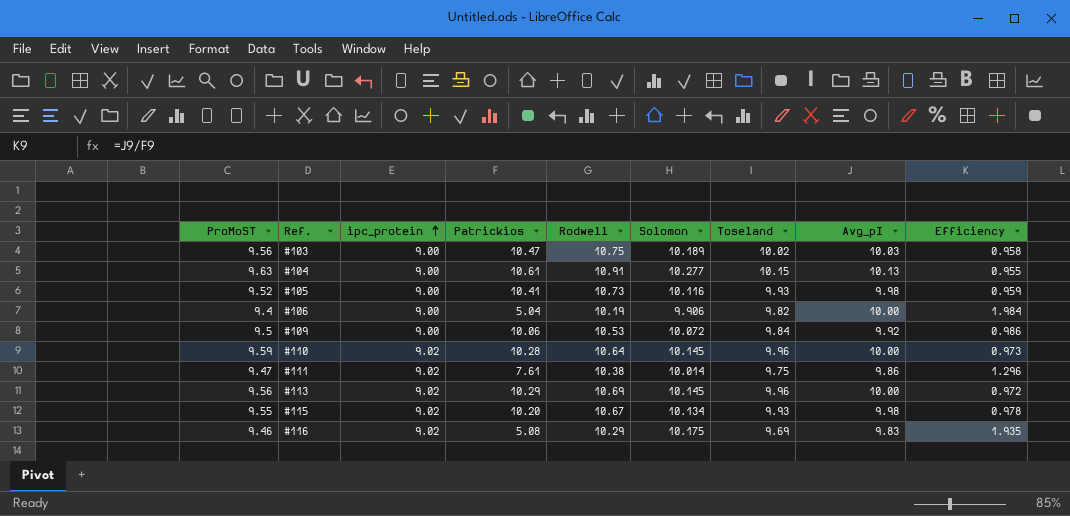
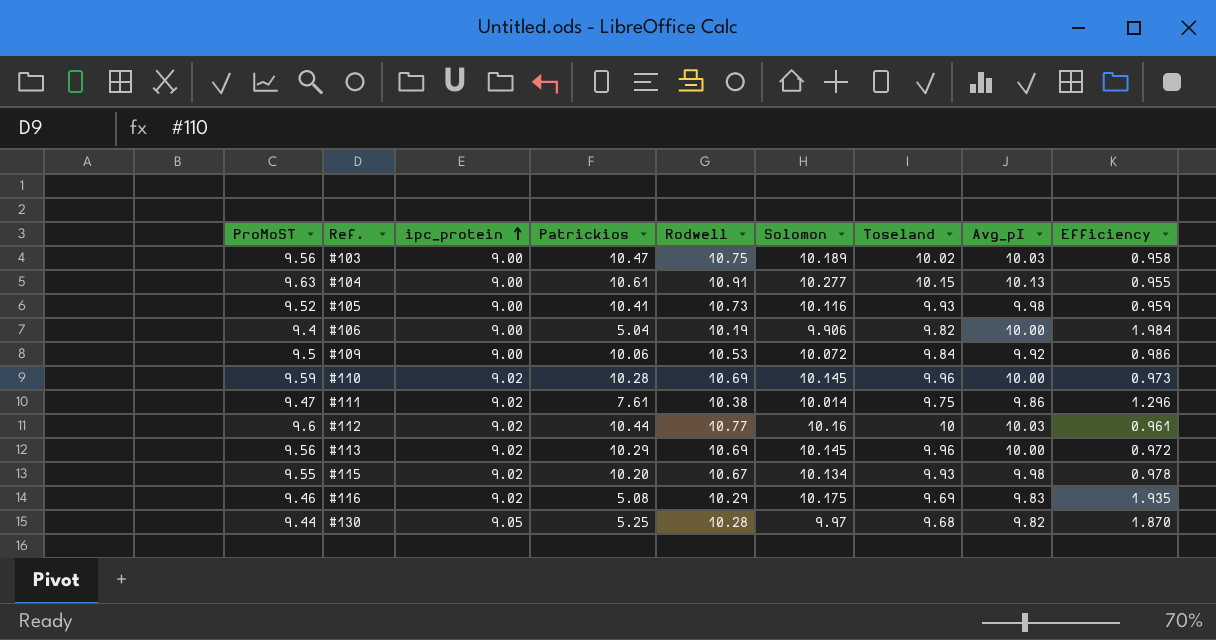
#110 | Rodwell: 10.64 -> 10.69
row #112: none -> 9.6 | 9.02 | 10.44 | 10.77 | 10.16 | 10 | 10.03 | 0.961
row #130: none -> 9.44 | 9.05 | 5.25 | 10.28 | 9.97 | 9.68 | 9.82 | 1.870

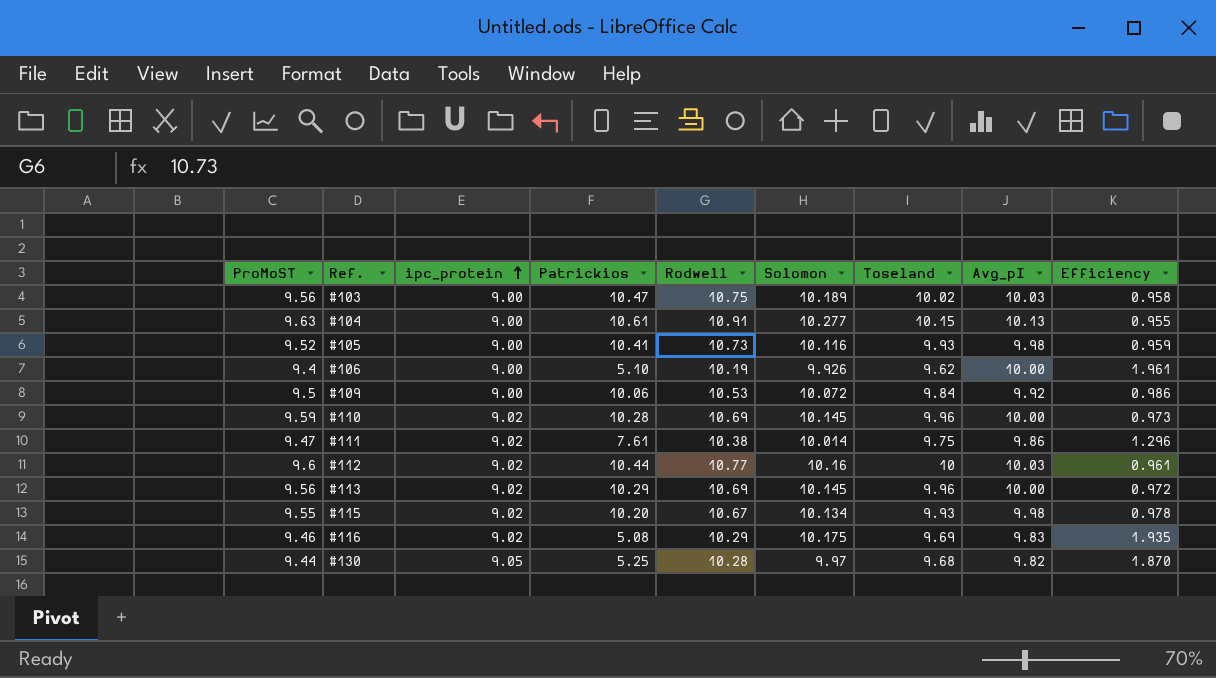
#106 | Patrickios: 5.04 -> 5.10
#106 | Solomon: 9.906 -> 9.926
#106 | Toseland: 9.82 -> 9.62
#106 | Efficiency: 1.984 -> 1.961

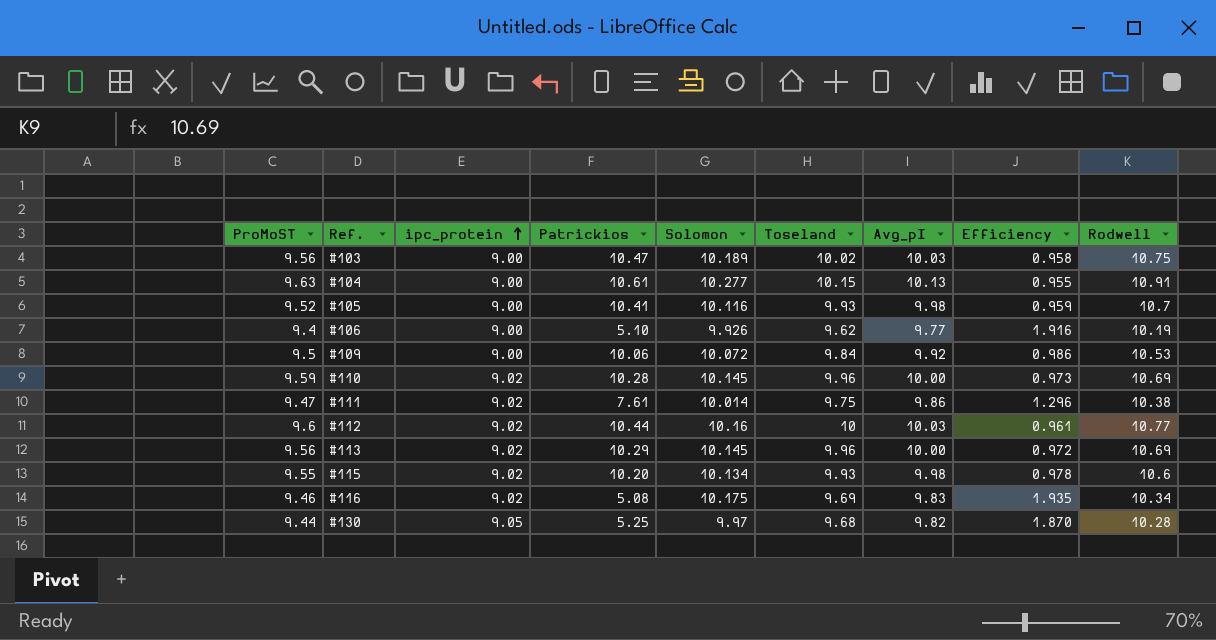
column Rodwell | position: 5 -> 9
#105 | Rodwell: 10.73 -> 10.7
#106 | Avg_pI: 10.00 -> 9.77
#106 | Efficiency: 1.961 -> 1.916
#115 | Rodwell: 10.67 -> 10.6
#116 | Rodwell: 10.29 -> 10.34

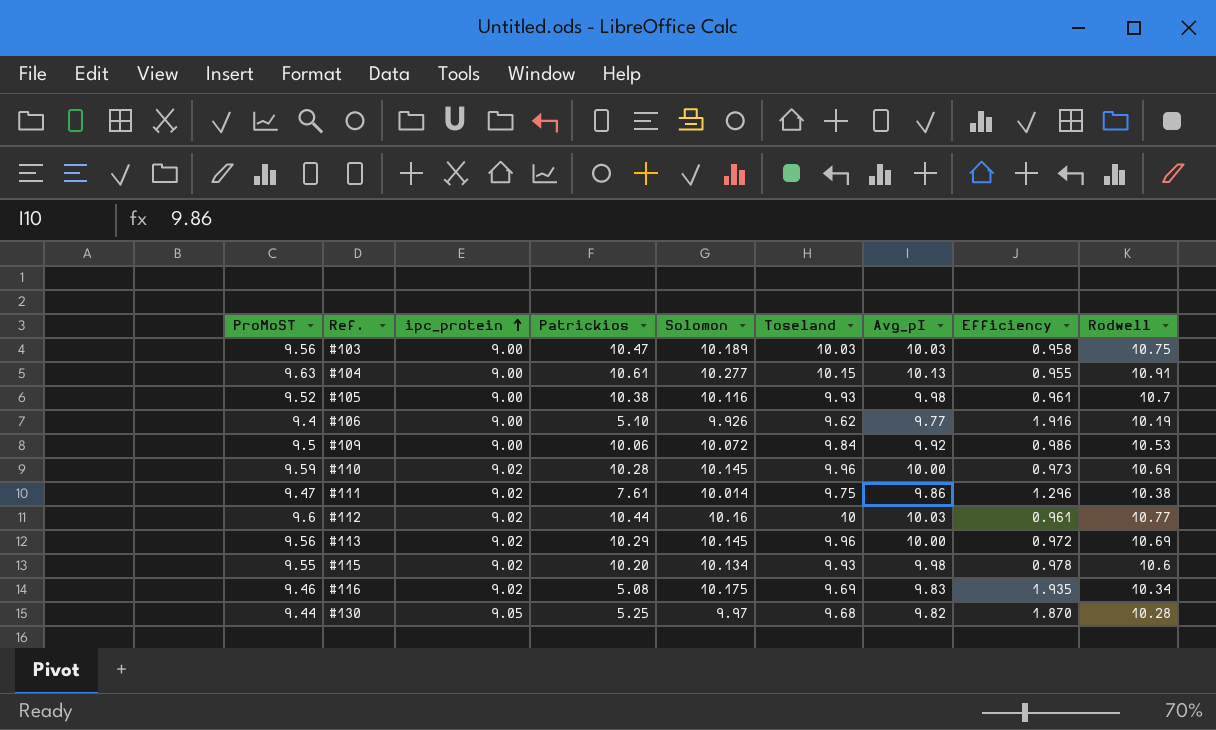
#103 | Toseland: 10.02 -> 10.03
#105 | Patrickios: 10.41 -> 10.38
#105 | Efficiency: 0.959 -> 0.961

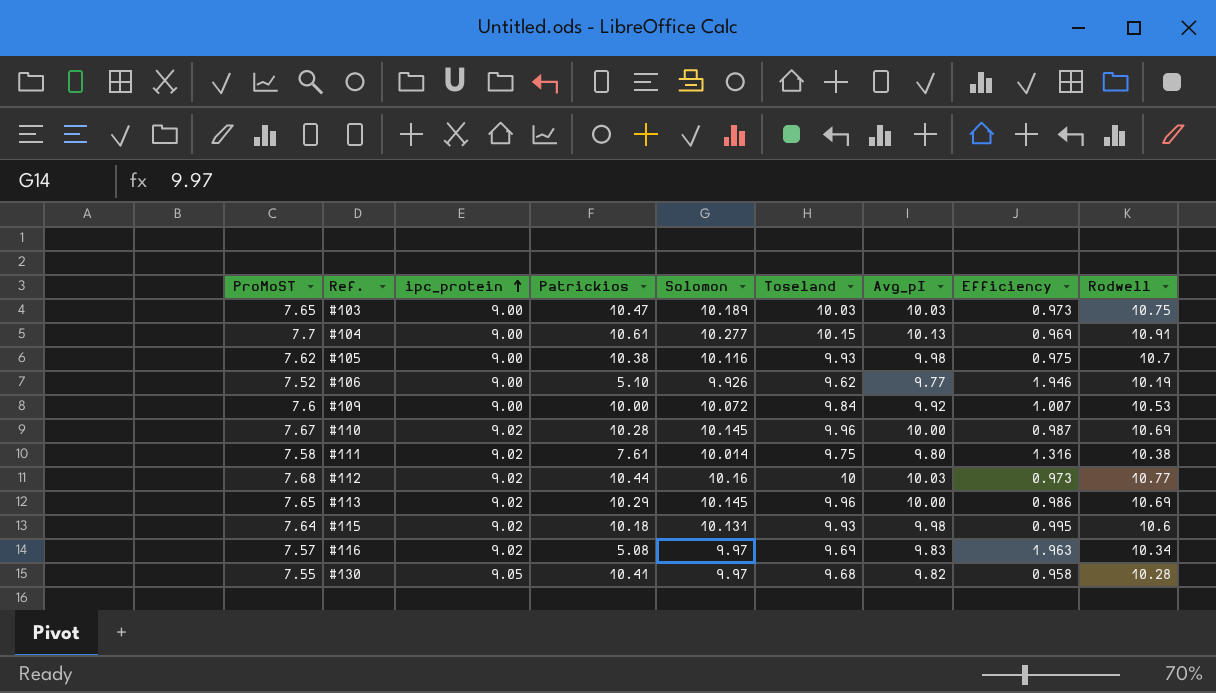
column Efficiency | formula: [Avg_pI] / [Patrickios] -> [Solomon] / [Patrickios]
#103 | ProMoST: 9.56 -> 7.65
#104 | ProMoST: 9.63 -> 7.7
#105 | ProMoST: 9.52 -> 7.62
#106 | ProMoST: 9.4 -> 7.52
#109 | ProMoST: 9.5 -> 7.6
#109 | Patrickios: 10.06 -> 10.00
#110 | ProMoST: 9.59 -> 7.67
#111 | ProMoST: 9.47 -> 7.58
#111 | Avg_pI: 9.86 -> 9.80
#112 | ProMoST: 9.6 -> 7.68
#113 | ProMoST: 9.56 -> 7.65
#115 | ProMoST: 9.55 -> 7.64
#115 | Patrickios: 10.20 -> 10.18
#115 | Solomon: 10.134 -> 10.131
#116 | ProMoST: 9.46 -> 7.57
#116 | Solomon: 10.175 -> 9.97
#130 | ProMoST: 9.44 -> 7.55
#130 | Patrickios: 5.25 -> 10.41

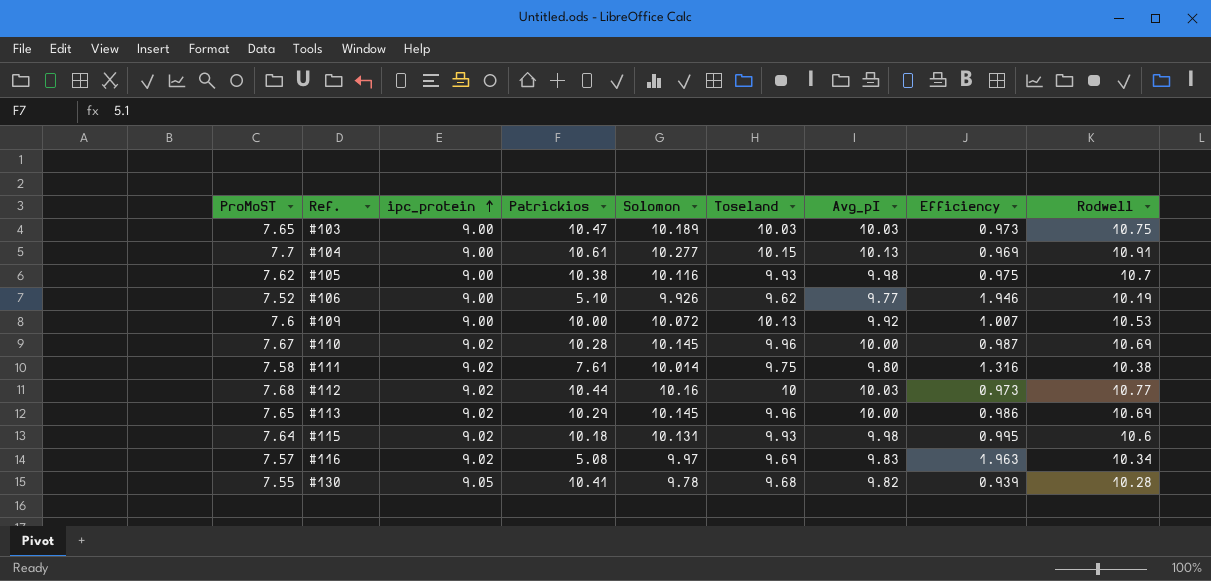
#109 | Toseland: 9.84 -> 10.13
#130 | Solomon: 9.97 -> 9.78
#130 | Efficiency: 0.958 -> 0.939

